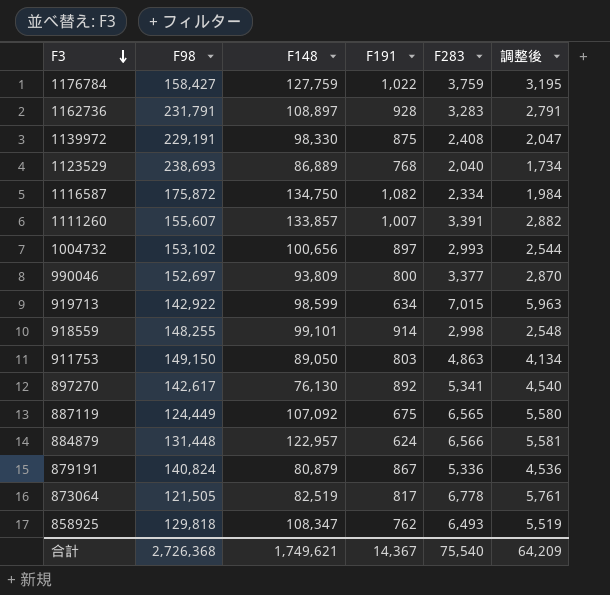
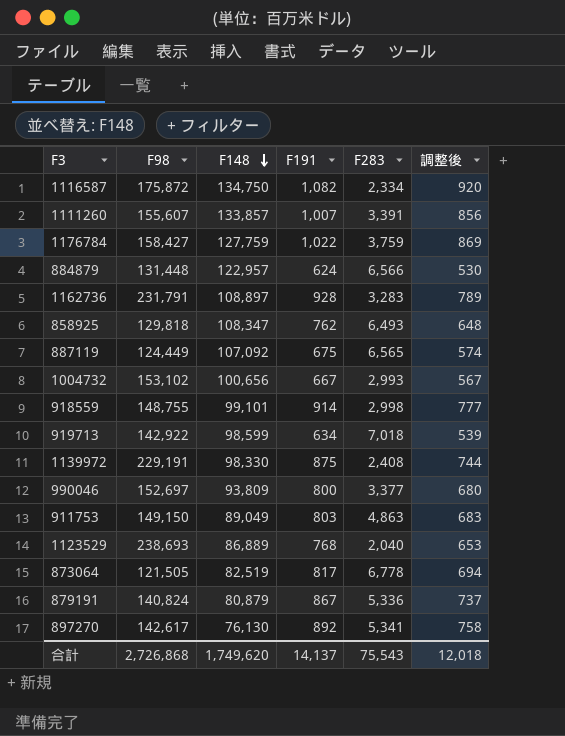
row order: F3 descending -> F148 descending
column 調整後 | formula: [F283] * 0.85 -> [F191] * 0.85
1004732 | F191: 897 -> 667
918559 | F98: 148,255 -> 148,755
919713 | F283: 7,015 -> 7,018
911753 | F148: 89,050 -> 89,049
合計 | F98: 2,726,368 -> 2,726,868
合計 | F148: 1,749,621 -> 1,749,620
合計 | F191: 14,367 -> 14,137
合計 | F283: 75,540 -> 75,543
合計 | 調整後: 64,209 -> 12,018

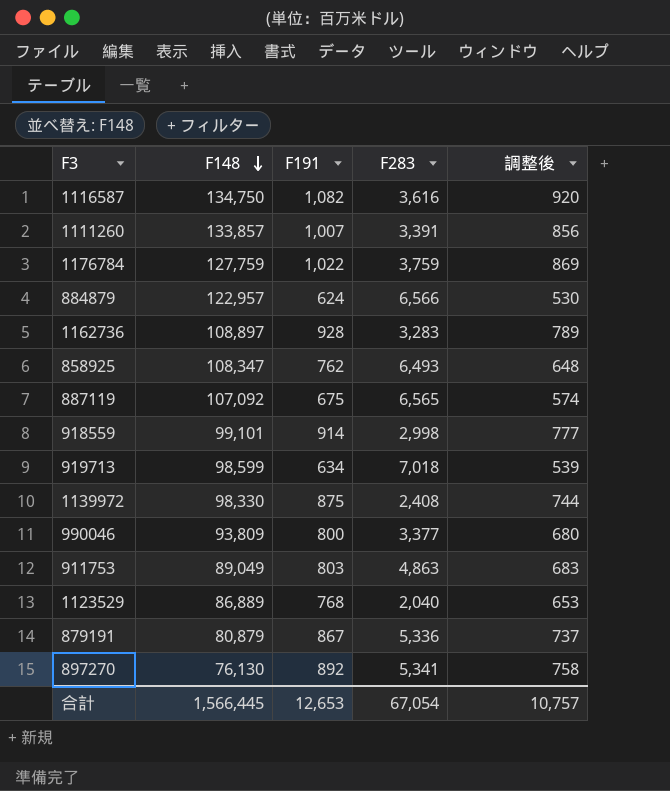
column F98 | position: 2 -> none
row 1004732: 153,102 | 100,656 | 667 | 2,993 | 567 -> none
row 873064: 121,505 | 82,519 | 817 | 6,778 | 694 -> none
1116587 | F283: 2,334 -> 3,616
合計 | F148: 1,749,620 -> 1,566,445
合計 | F191: 14,137 -> 12,653
合計 | F283: 75,543 -> 67,054
合計 | 調整後: 12,018 -> 10,757

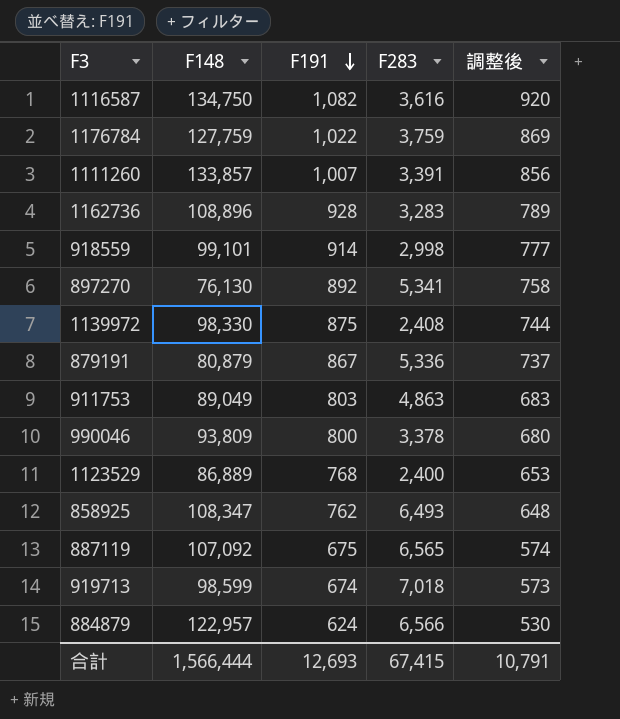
row order: F148 descending -> F191 descending
1162736 | F148: 108,897 -> 108,896
990046 | F283: 3,377 -> 3,378
1123529 | F283: 2,040 -> 2,400
919713 | F191: 634 -> 674
919713 | 調整後: 539 -> 573
合計 | F148: 1,566,445 -> 1,566,444
合計 | F191: 12,653 -> 12,693
合計 | F283: 67,054 -> 67,415
合計 | 調整後: 10,757 -> 10,791

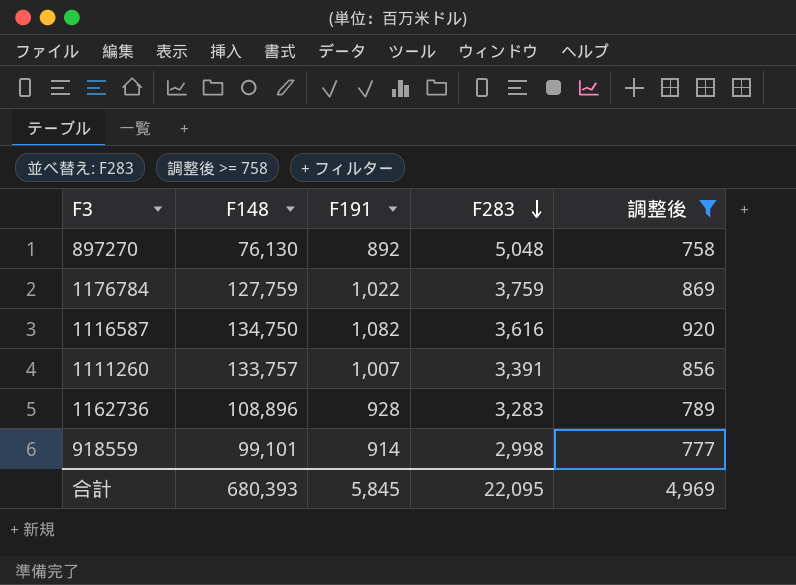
filter: none -> 調整後 >= 758
row order: F191 descending -> F283 descending
897270 | F283: 5,341 -> 5,048
1111260 | F148: 133,857 -> 133,757
合計 | F148: 1,566,444 -> 680,393
合計 | F191: 12,693 -> 5,845
合計 | F283: 67,415 -> 22,095
合計 | 調整後: 10,791 -> 4,969

